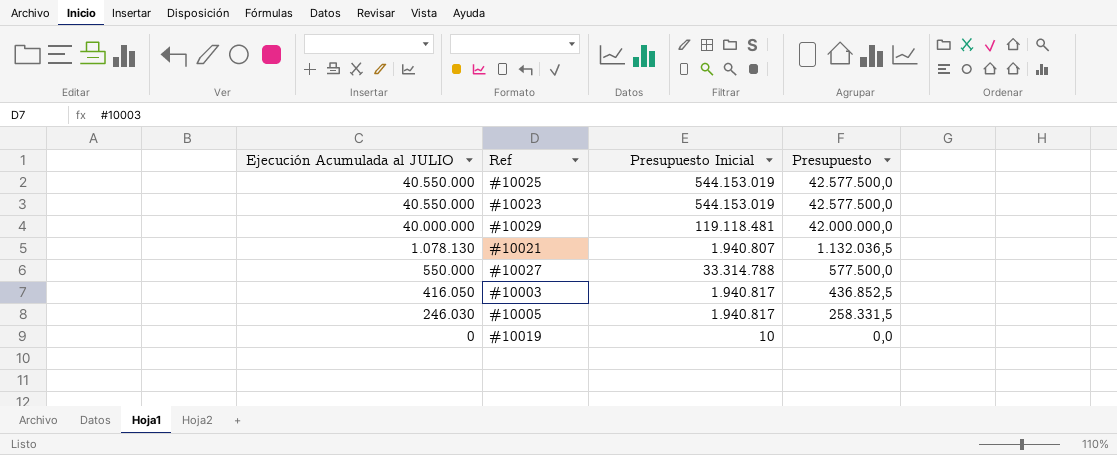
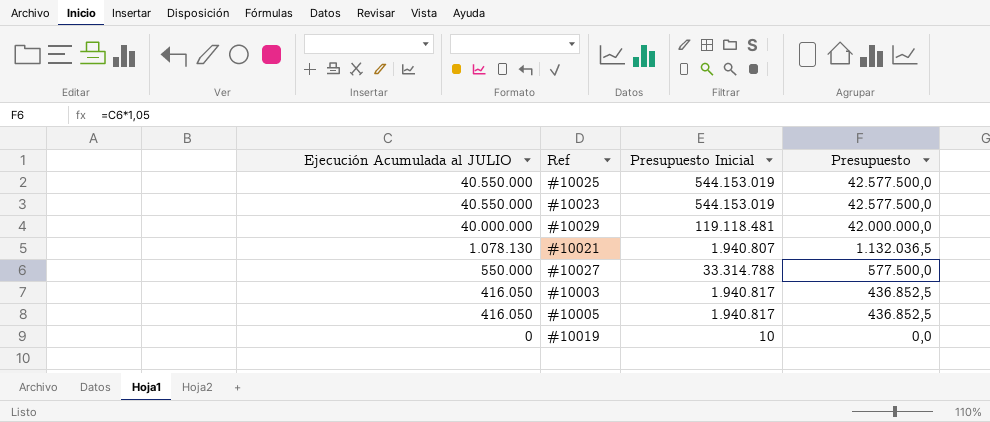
#10005 | Ejecución Acumulada al JULIO: 246.030 -> 416.050
#10005 | Presupuesto: 258.331,5 -> 436.852,5

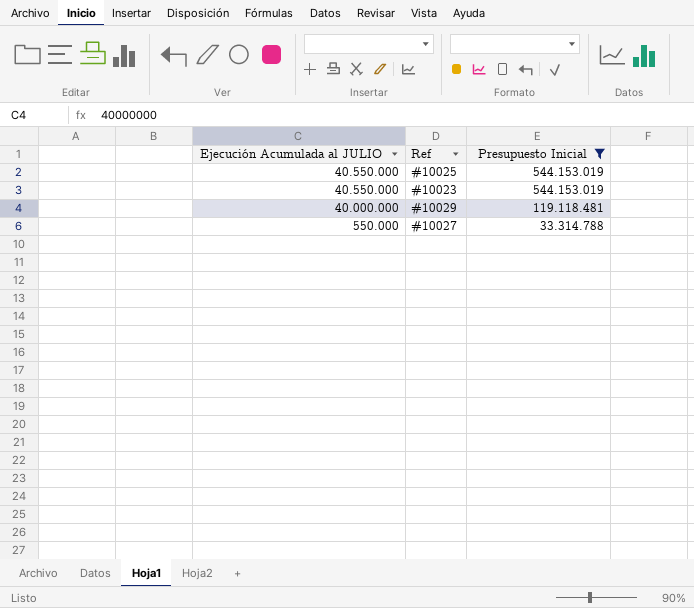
filter: none -> Presupuesto Inicial >= 33.314.788
column Presupuesto | formula: [Ejecución Acumulada al JULIO] * 1,05 -> none

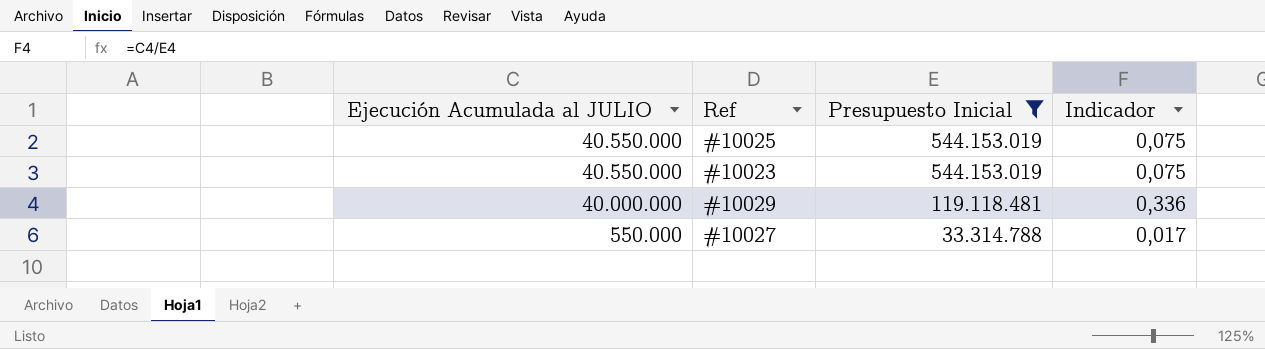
column Indicador | formula: none -> [Ejecución Acumulada al JULIO] / [Presupuesto Inicial]

